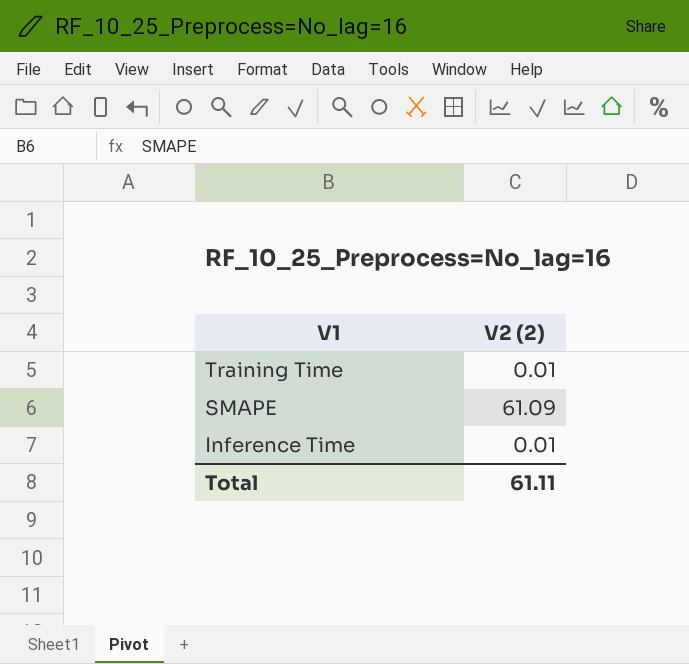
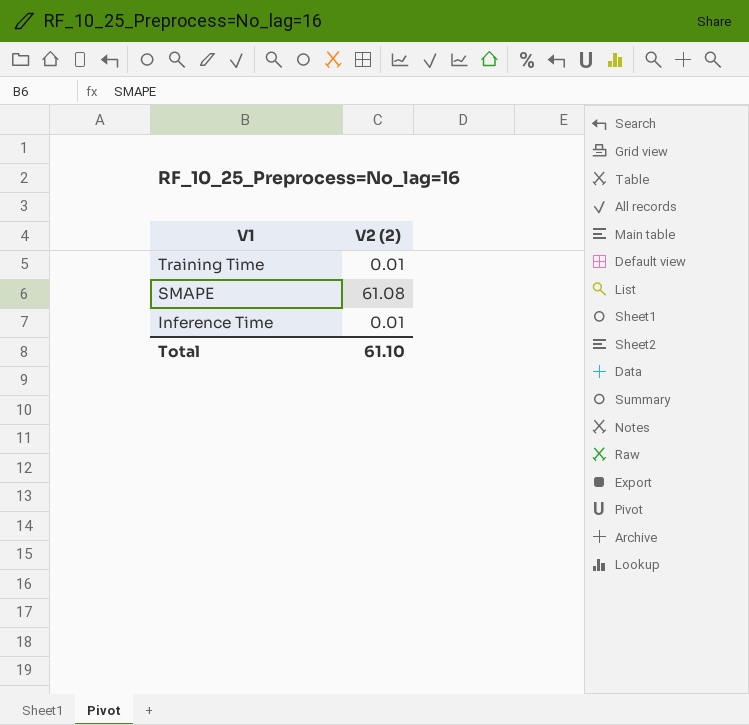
SMAPE | V2 (2): 61.09 -> 61.08
Total | V2 (2): 61.11 -> 61.10

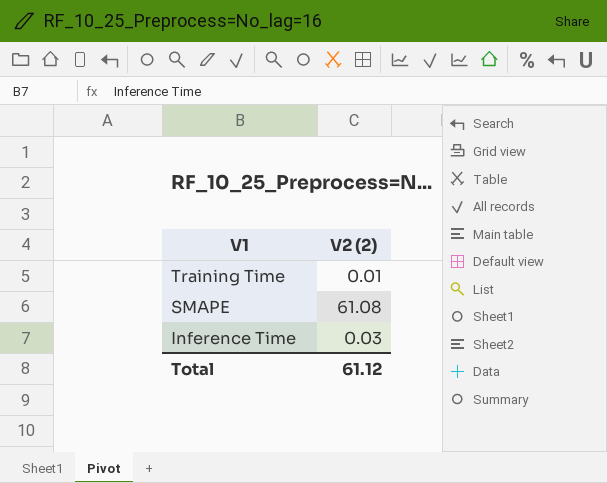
Inference Time | V2 (2): 0.01 -> 0.03
Total | V2 (2): 61.10 -> 61.12

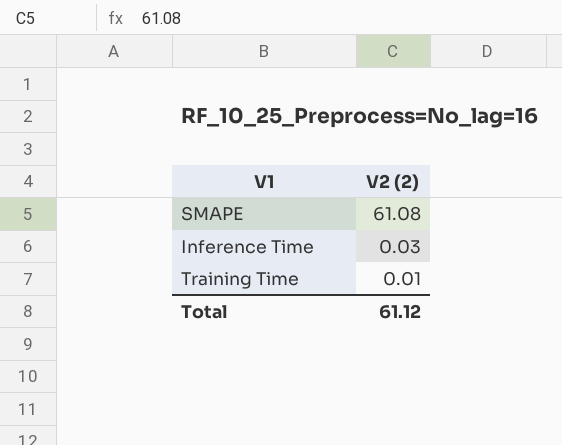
row order: V1 descending -> V2 (2) descending

